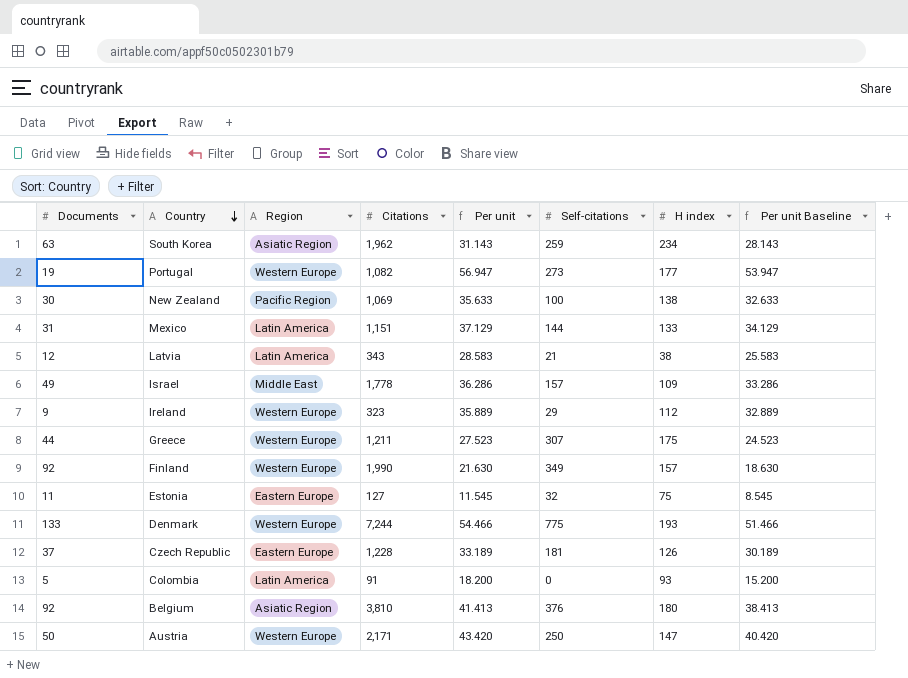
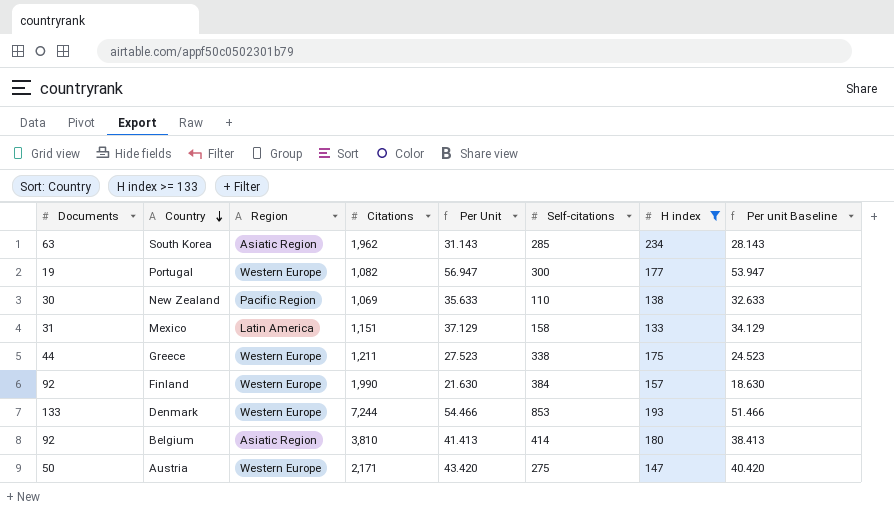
filter: none -> H index >= 133
column name: Per unit -> Per Unit
South Korea | Self-citations: 259 -> 285
Portugal | Self-citations: 273 -> 300
New Zealand | Self-citations: 100 -> 110
Mexico | Self-citations: 144 -> 158
Greece | Self-citations: 307 -> 338
Finland | Self-citations: 349 -> 384
Denmark | Self-citations: 775 -> 853
Belgium | Self-citations: 376 -> 414
Austria | Self-citations: 250 -> 275

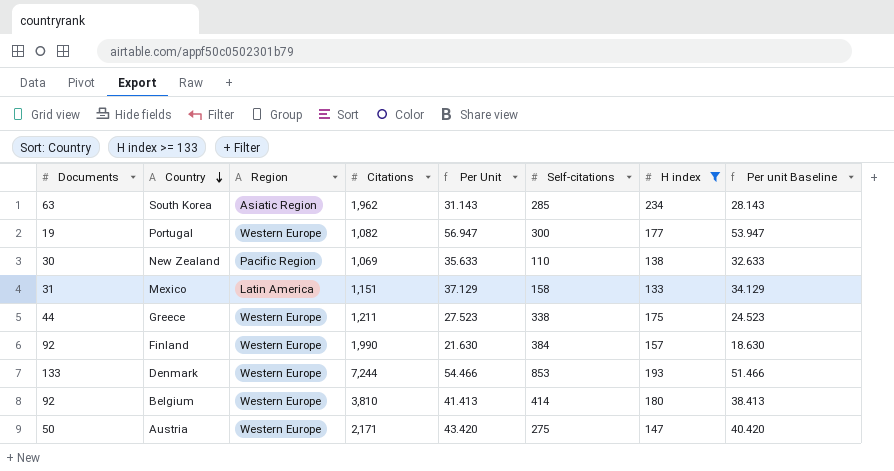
Belgium | Region: Asiatic Region -> Western Europe

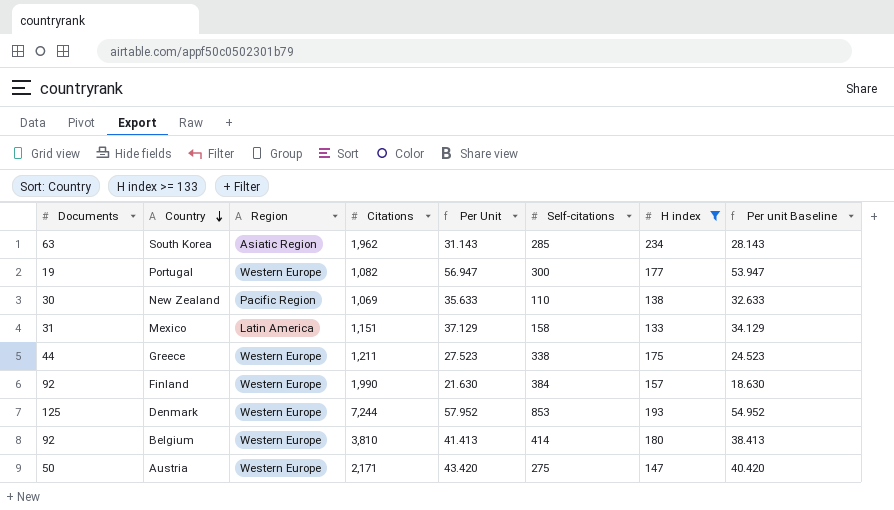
Denmark | Documents: 133 -> 125
Denmark | Per Unit: 54.466 -> 57.952
Denmark | Per unit Baseline: 51.466 -> 54.952

